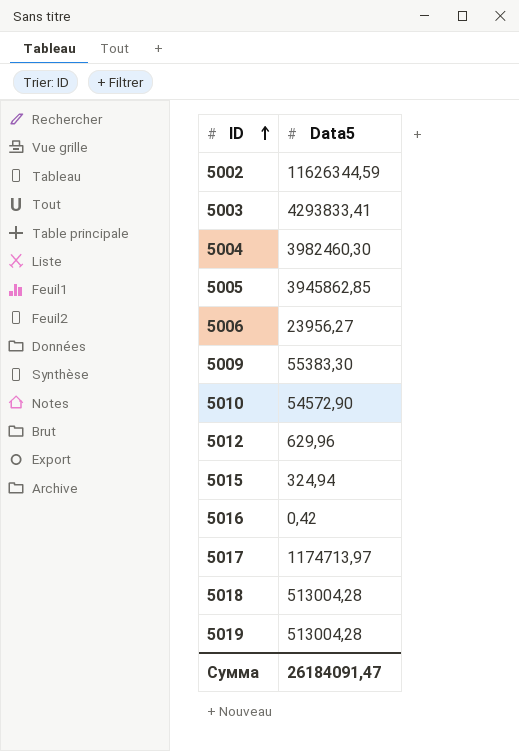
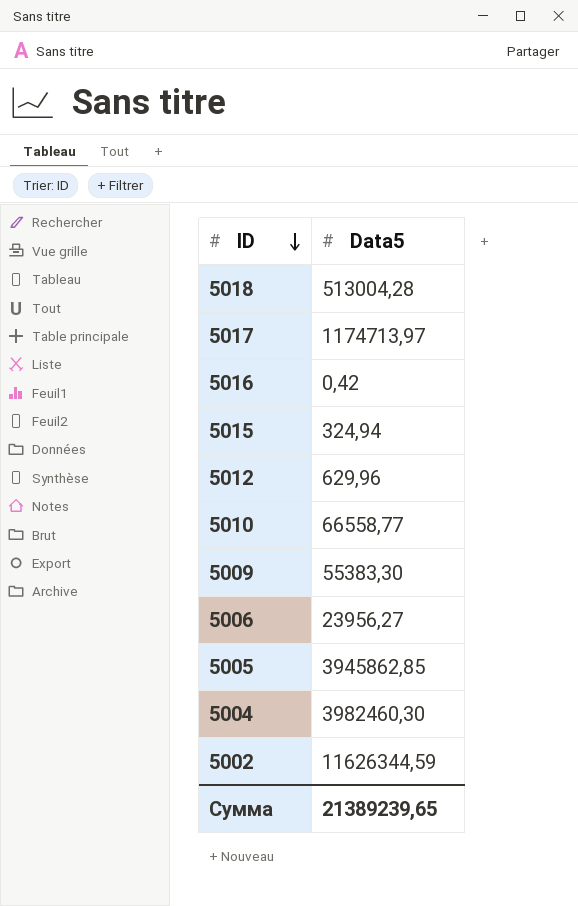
row order: ID ascending -> ID descending
row 5003: 4293833,41 -> none
row 5019: 513004,28 -> none
5010 | Data5: 54572,90 -> 66558,77
Сумма | Data5: 26184091,47 -> 21389239,65

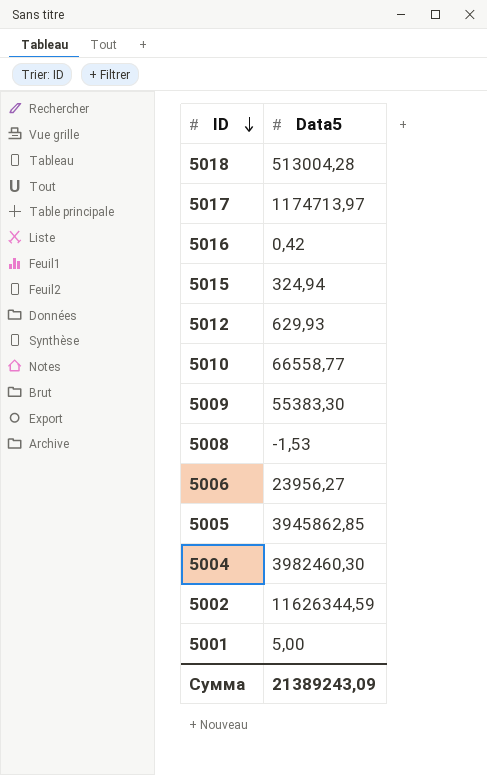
5012 | Data5: 629,96 -> 629,93
row 5008: none -> -1,53
row 5001: none -> 5,00
Сумма | Data5: 21389239,65 -> 21389243,09

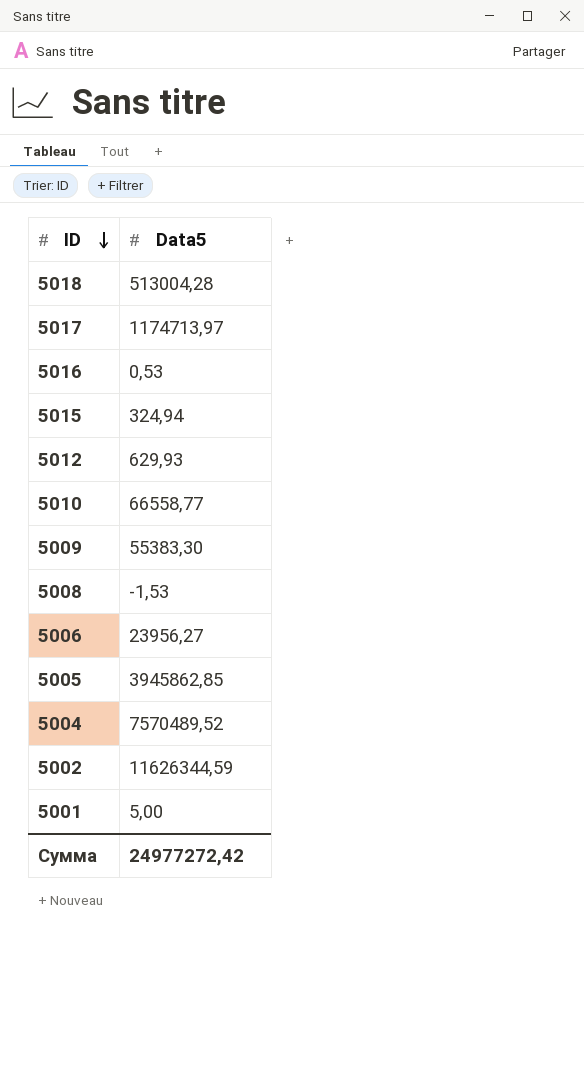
5016 | Data5: 0,42 -> 0,53
5004 | Data5: 3982460,30 -> 7570489,52
Сумма | Data5: 21389243,09 -> 24977272,42

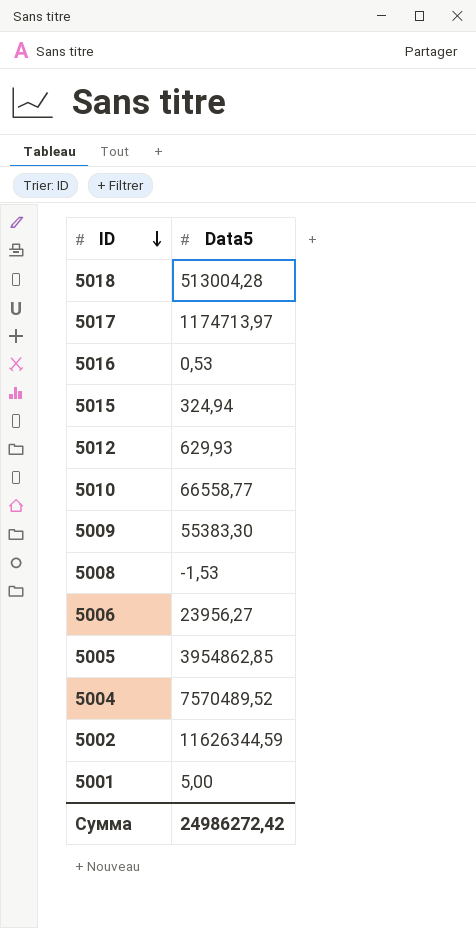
5005 | Data5: 3945862,85 -> 3954862,85
Сумма | Data5: 24977272,42 -> 24986272,42

